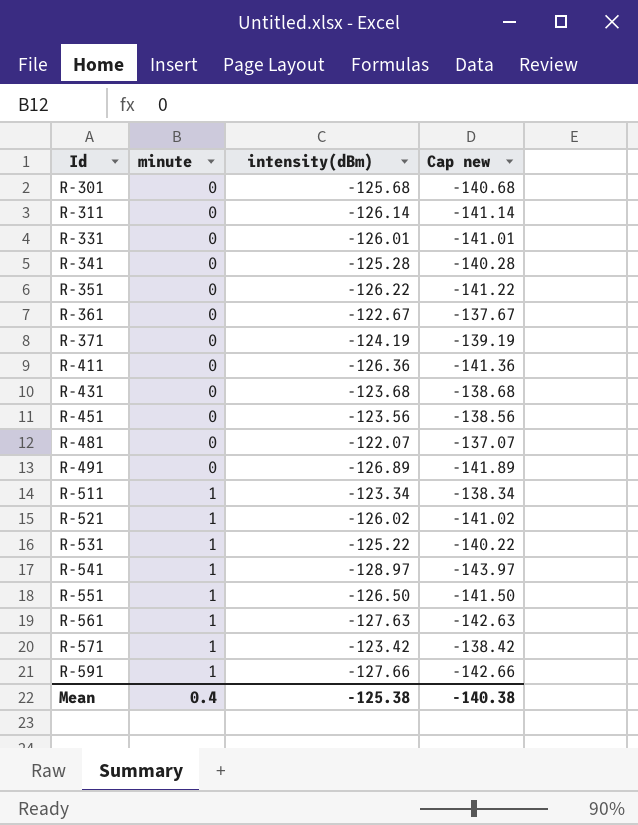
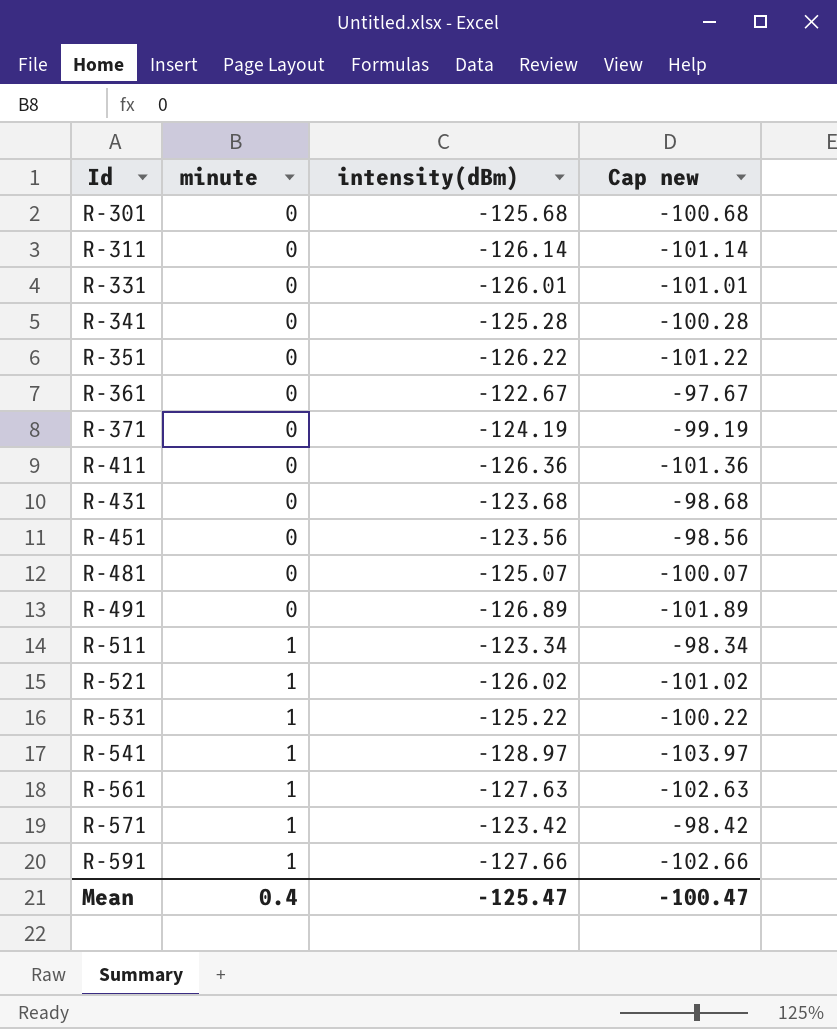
column Cap new | formula: [intensity(dBm)] - 15 -> [intensity(dBm)] + 25
row R-551: 1 | -126.50 | -141.50 -> none
R-481 | intensity(dBm): -122.07 -> -125.07
Mean | intensity(dBm): -125.38 -> -125.47
Mean | Cap new: -140.38 -> -100.47

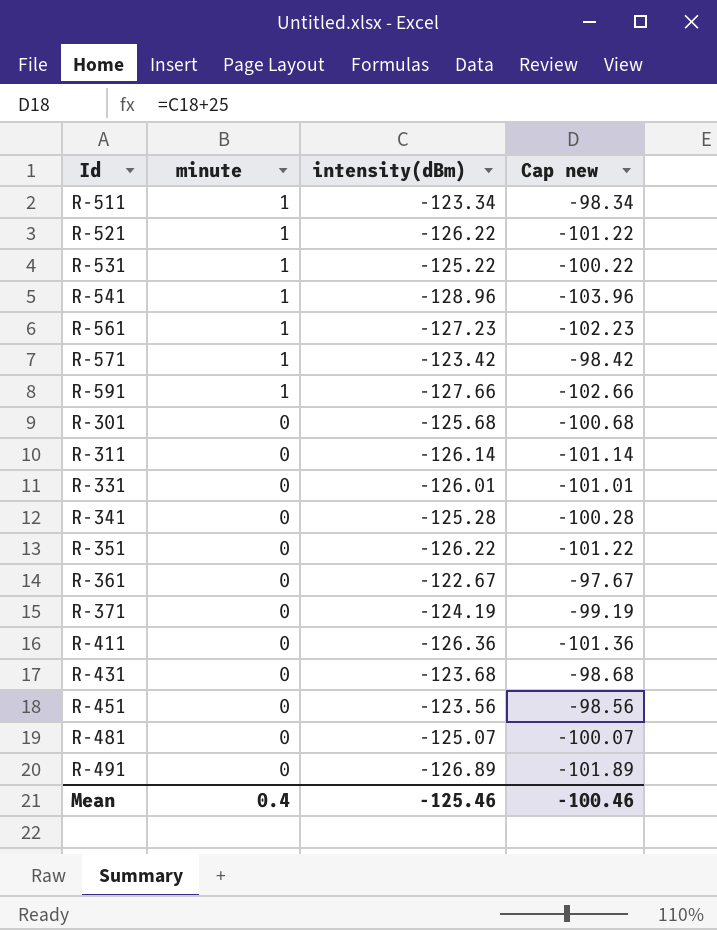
row order: Id ascending -> minute descending
R-521 | intensity(dBm): -126.02 -> -126.22
R-521 | Cap new: -101.02 -> -101.22
R-541 | intensity(dBm): -128.97 -> -128.96
R-541 | Cap new: -103.97 -> -103.96
R-561 | intensity(dBm): -127.63 -> -127.23
R-561 | Cap new: -102.63 -> -102.23
Mean | intensity(dBm): -125.47 -> -125.46
Mean | Cap new: -100.47 -> -100.46

